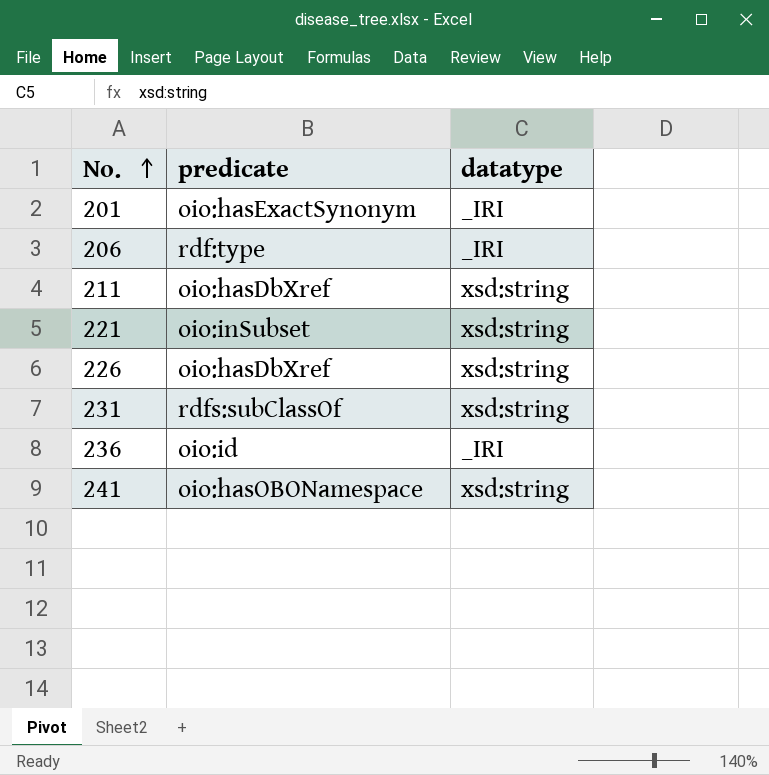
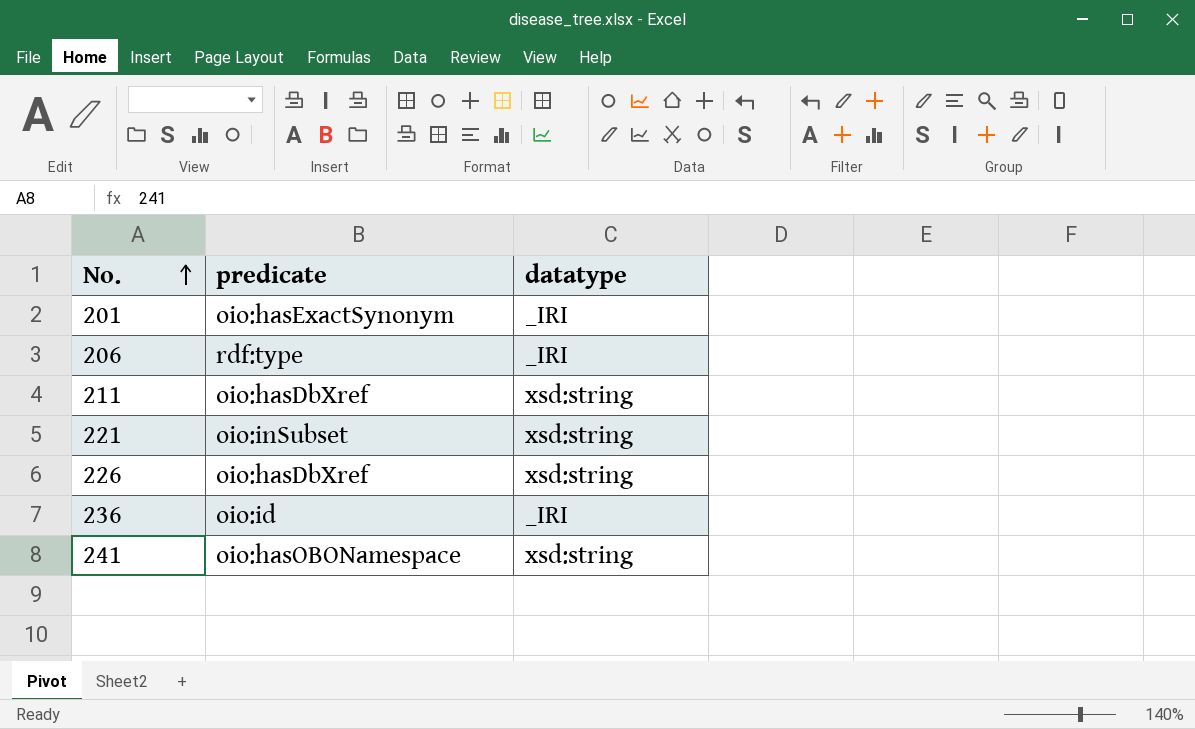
row 231: rdfs:subClassOf | xsd:string -> none

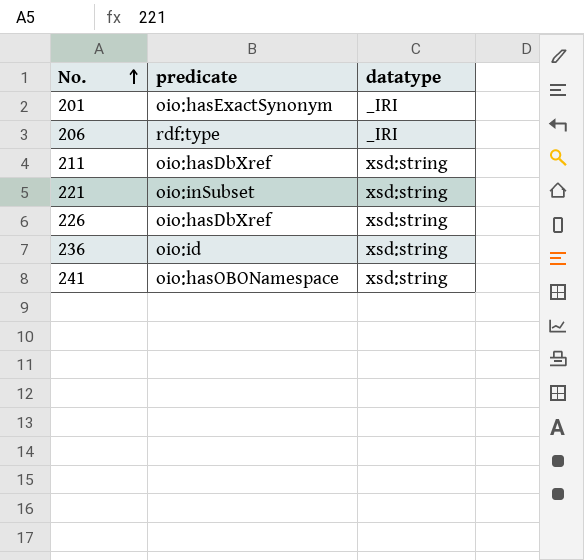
236 | datatype: _IRI -> xsd:string

